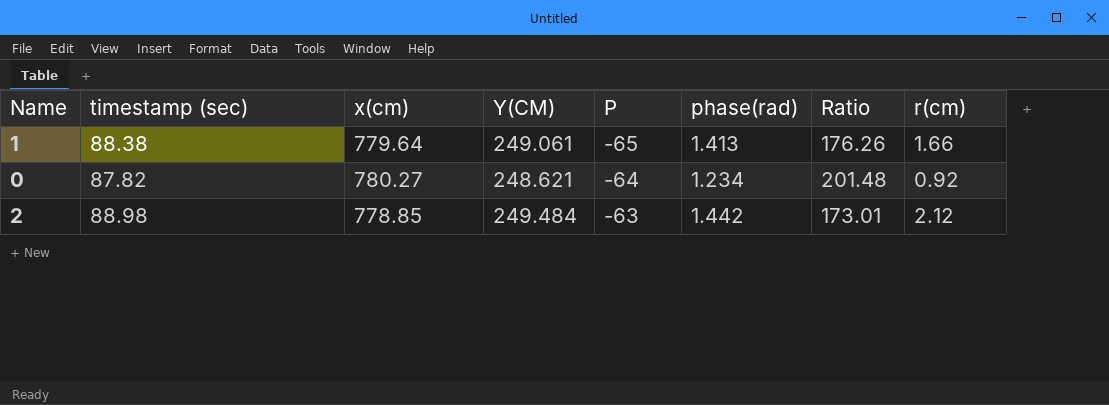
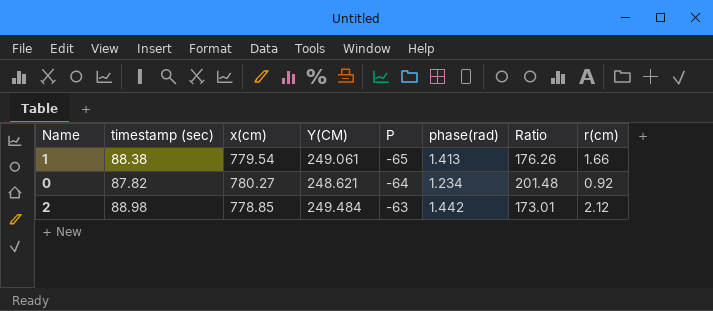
1 | x(cm): 779.64 -> 779.54

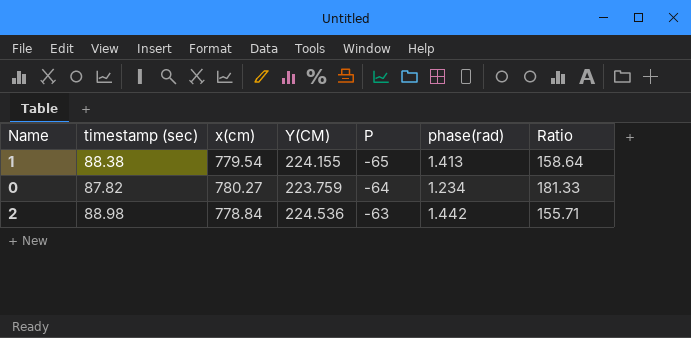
column r(cm) | position: 8 -> none
1 | Y(CM): 249.061 -> 224.155
1 | Ratio: 176.26 -> 158.64
0 | Y(CM): 248.621 -> 223.759
0 | Ratio: 201.48 -> 181.33
2 | x(cm): 778.85 -> 778.84
2 | Y(CM): 249.484 -> 224.536
2 | Ratio: 173.01 -> 155.71

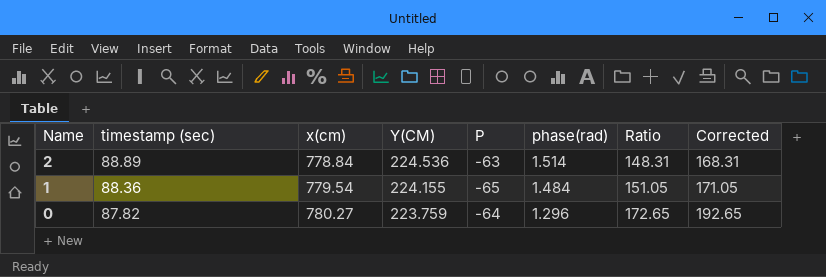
row order: P ascending -> Name descending
column Corrected | formula: none -> [Ratio] + 20
2 | timestamp (sec): 88.98 -> 88.89
2 | phase(rad): 1.442 -> 1.514
2 | Ratio: 155.71 -> 148.31
1 | timestamp (sec): 88.38 -> 88.36
1 | phase(rad): 1.413 -> 1.484
1 | Ratio: 158.64 -> 151.05
0 | phase(rad): 1.234 -> 1.296
0 | Ratio: 181.33 -> 172.65

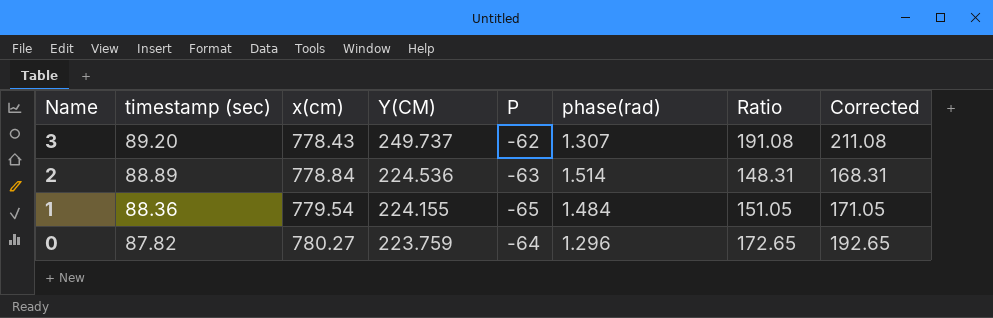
row 3: none -> 89.20 | 778.43 | 249.737 | -62 | 1.307 | 191.08 | 211.08

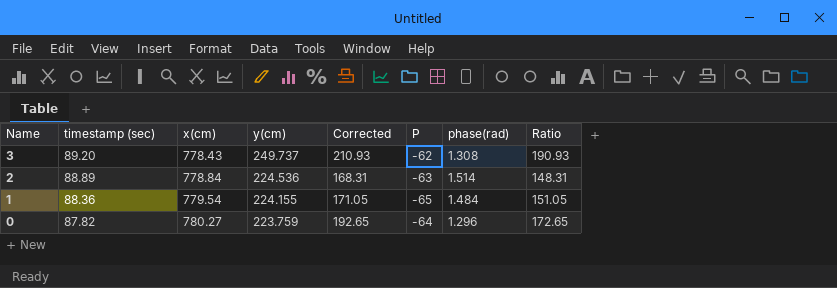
column name: Y(CM) -> y(cm)
column Corrected | position: 8 -> 5
3 | Corrected: 211.08 -> 210.93
3 | phase(rad): 1.307 -> 1.308
3 | Ratio: 191.08 -> 190.93

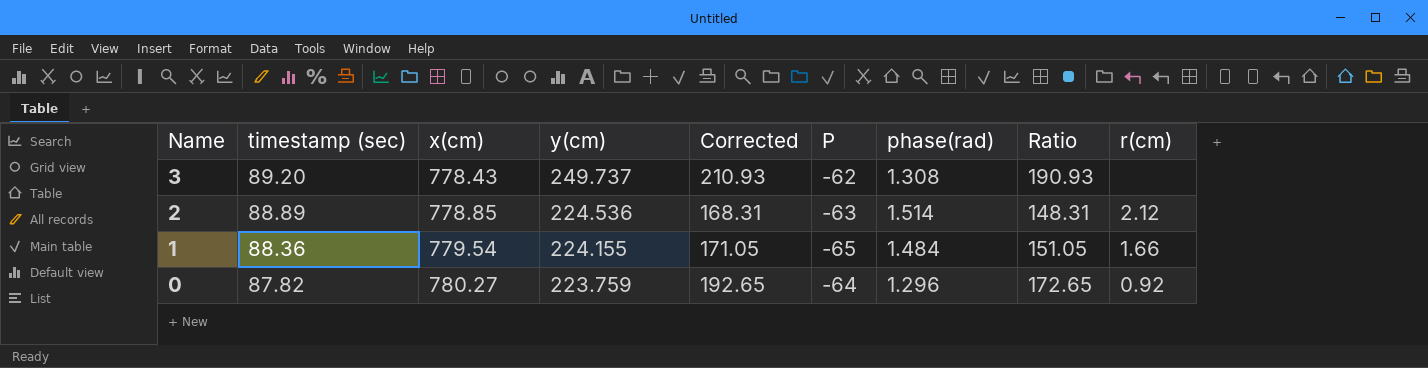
column r(cm) | position: none -> 9
2 | x(cm): 778.84 -> 778.85

